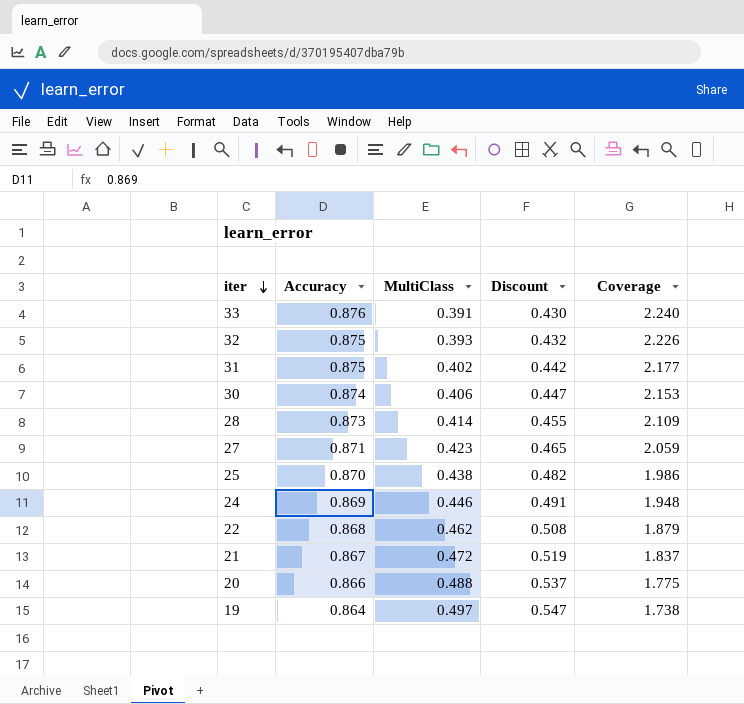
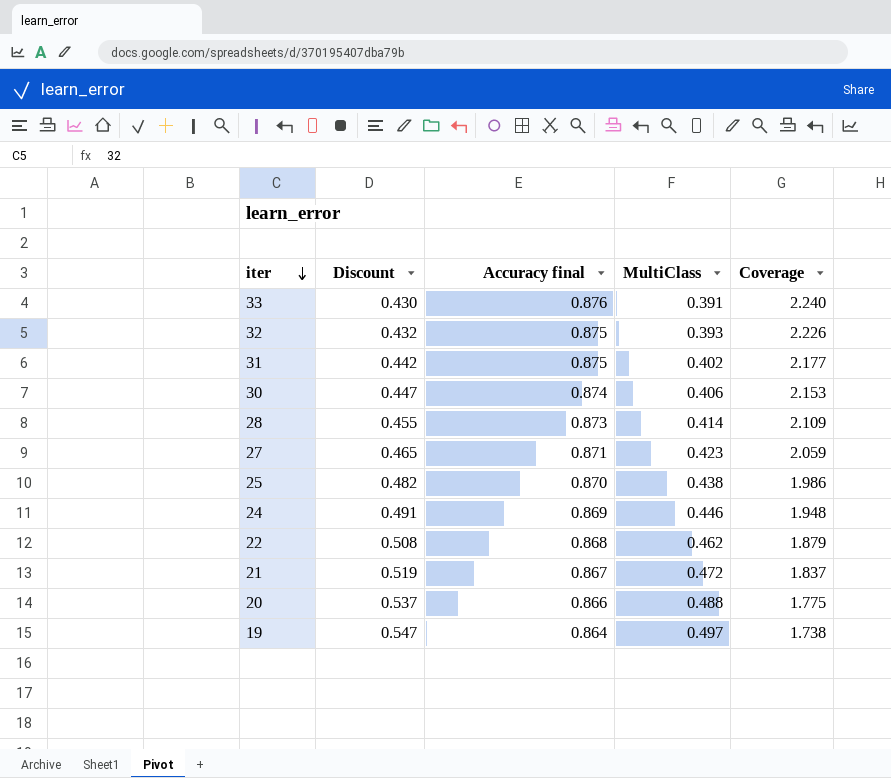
column Discount | position: 4 -> 2
column name: Accuracy -> Accuracy final

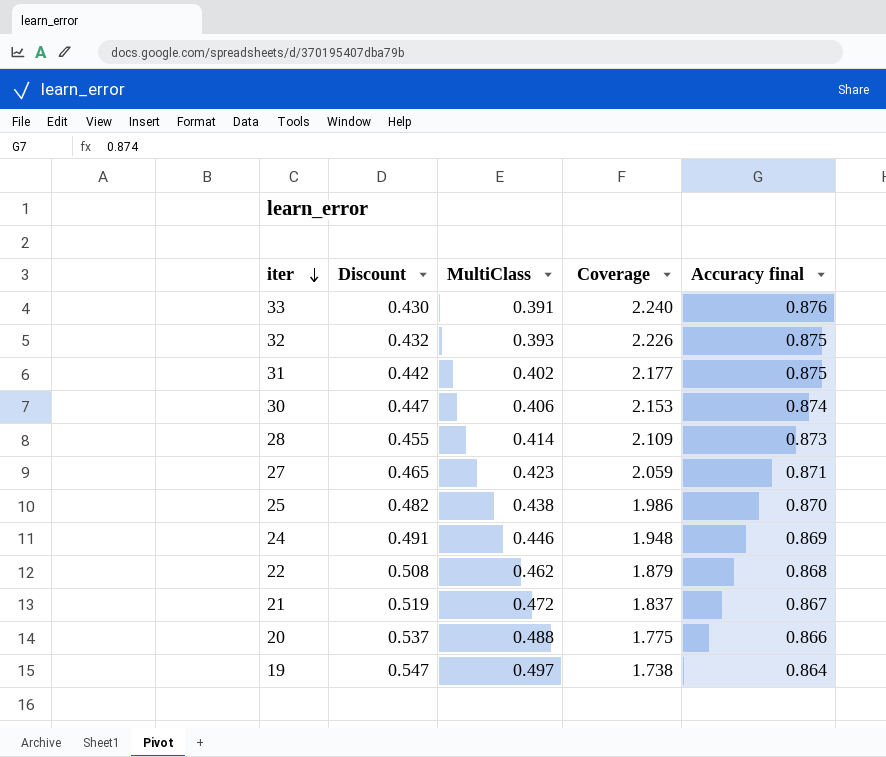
column Accuracy final | position: 3 -> 5

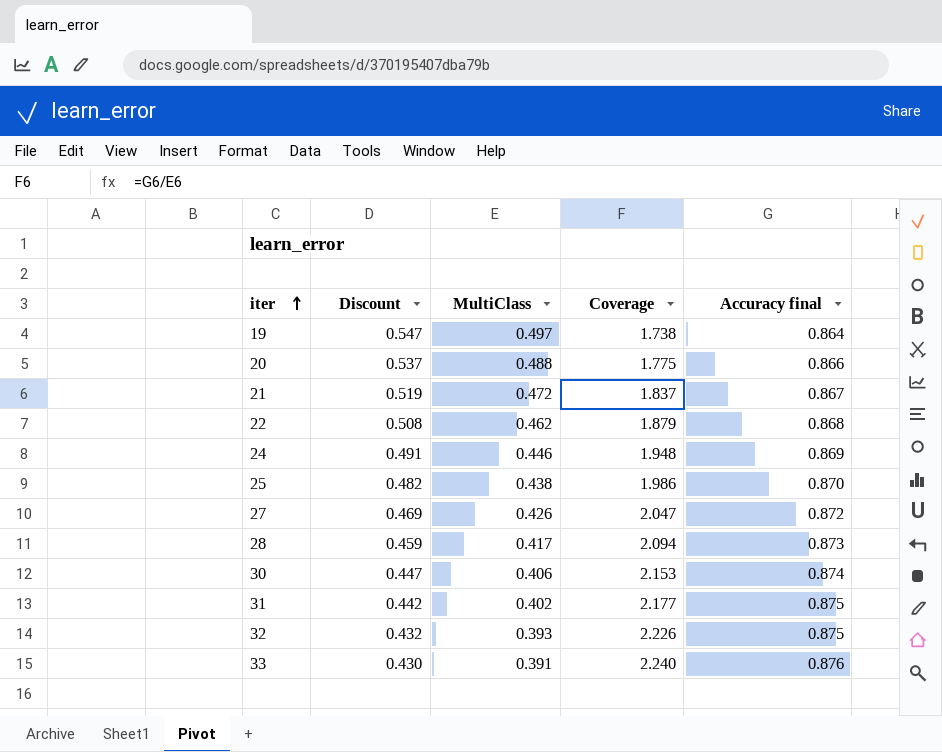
row order: iter descending -> iter ascending
27 | Discount: 0.465 -> 0.469
27 | MultiClass: 0.423 -> 0.426
27 | Coverage: 2.059 -> 2.047
27 | Accuracy final: 0.871 -> 0.872
28 | Discount: 0.455 -> 0.459
28 | MultiClass: 0.414 -> 0.417
28 | Coverage: 2.109 -> 2.094

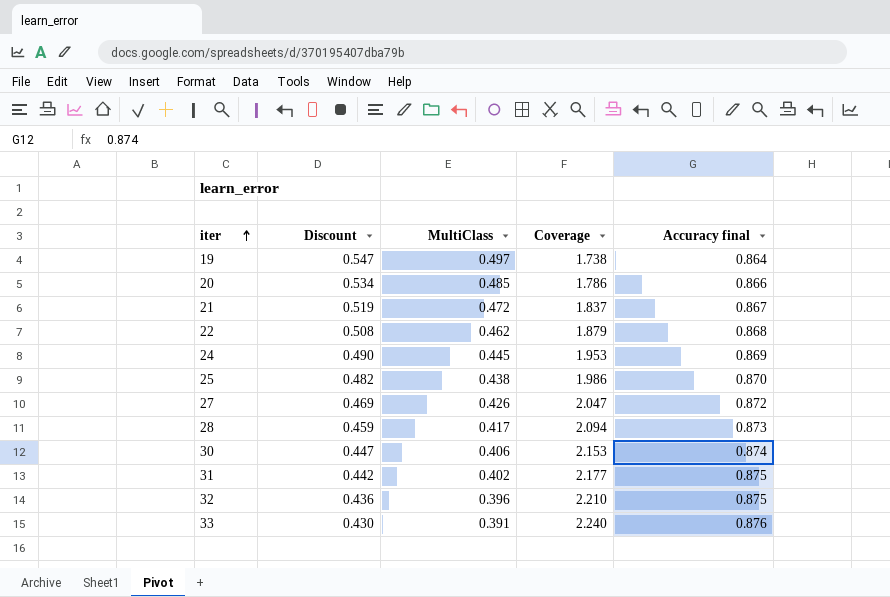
20 | Discount: 0.537 -> 0.534
20 | MultiClass: 0.488 -> 0.485
20 | Coverage: 1.775 -> 1.786
24 | Discount: 0.491 -> 0.490
24 | MultiClass: 0.446 -> 0.445
24 | Coverage: 1.948 -> 1.953
32 | Discount: 0.432 -> 0.436
32 | MultiClass: 0.393 -> 0.396
32 | Coverage: 2.226 -> 2.210

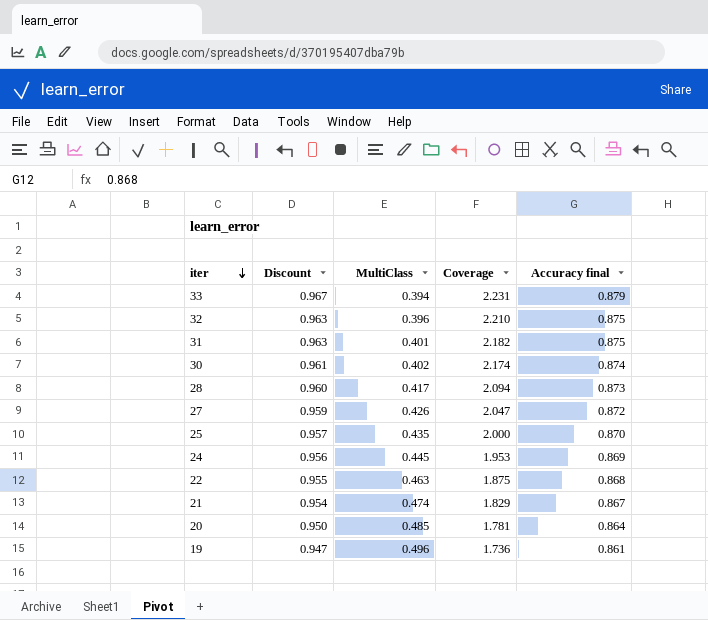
row order: iter ascending -> iter descending
column Discount | formula: [MultiClass] * 1.1 -> [Accuracy final] * 1.1
33 | MultiClass: 0.391 -> 0.394
33 | Coverage: 2.240 -> 2.231
33 | Accuracy final: 0.876 -> 0.879
31 | MultiClass: 0.402 -> 0.401
31 | Coverage: 2.177 -> 2.182
30 | MultiClass: 0.406 -> 0.402
30 | Coverage: 2.153 -> 2.174
25 | MultiClass: 0.438 -> 0.435
25 | Coverage: 1.986 -> 2.000
22 | MultiClass: 0.462 -> 0.463
22 | Coverage: 1.879 -> 1.875
21 | MultiClass: 0.472 -> 0.474
21 | Coverage: 1.837 -> 1.829
20 | Coverage: 1.786 -> 1.781
20 | Accuracy final: 0.866 -> 0.864
19 | MultiClass: 0.497 -> 0.496
19 | Coverage: 1.738 -> 1.736
19 | Accuracy final: 0.864 -> 0.861

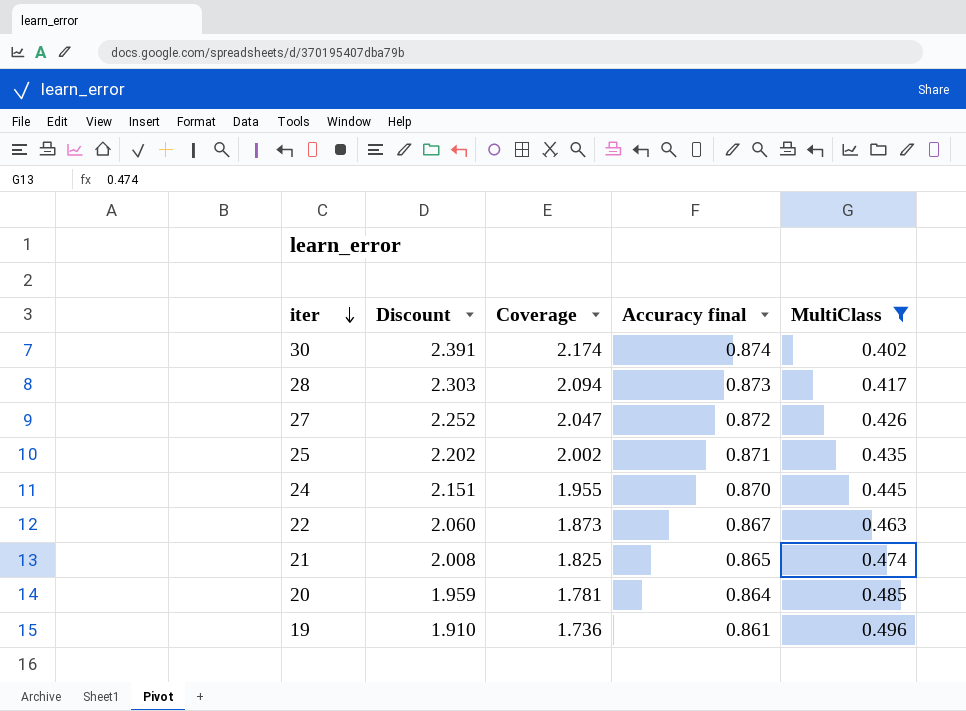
filter: none -> MultiClass >= 0.402
column Discount | formula: [Accuracy final] * 1.1 -> [Coverage] * 1.1
column MultiClass | position: 3 -> 5
25 | Coverage: 2.000 -> 2.002
25 | Accuracy final: 0.870 -> 0.871
24 | Coverage: 1.953 -> 1.955
24 | Accuracy final: 0.869 -> 0.870
22 | Coverage: 1.875 -> 1.873
22 | Accuracy final: 0.868 -> 0.867
21 | Coverage: 1.829 -> 1.825
21 | Accuracy final: 0.867 -> 0.865

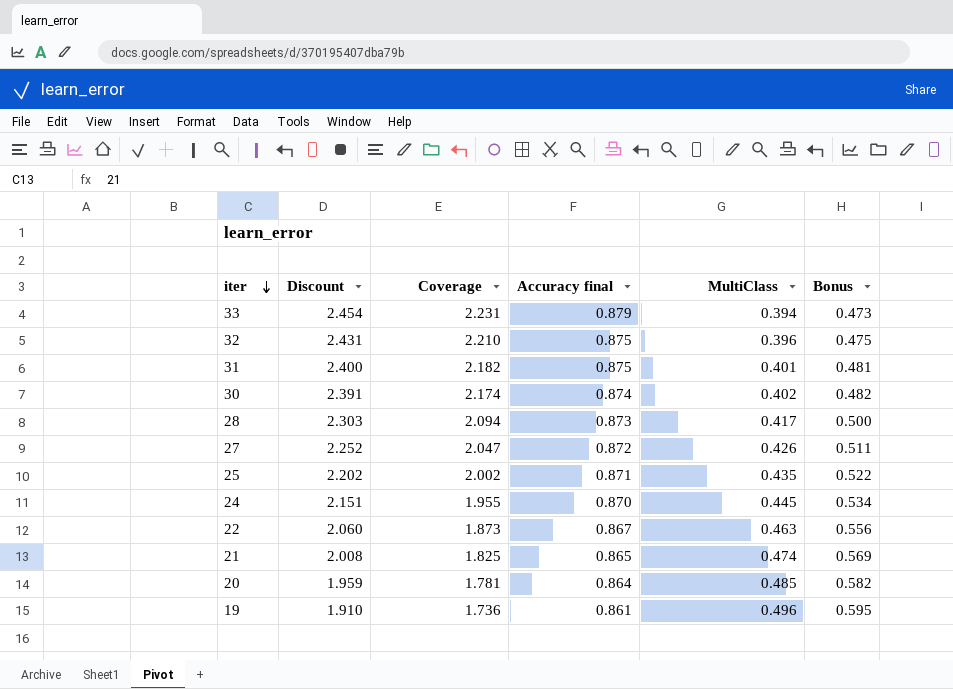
filter: MultiClass >= 0.402 -> none
column Bonus | formula: none -> [MultiClass] * 1.2

